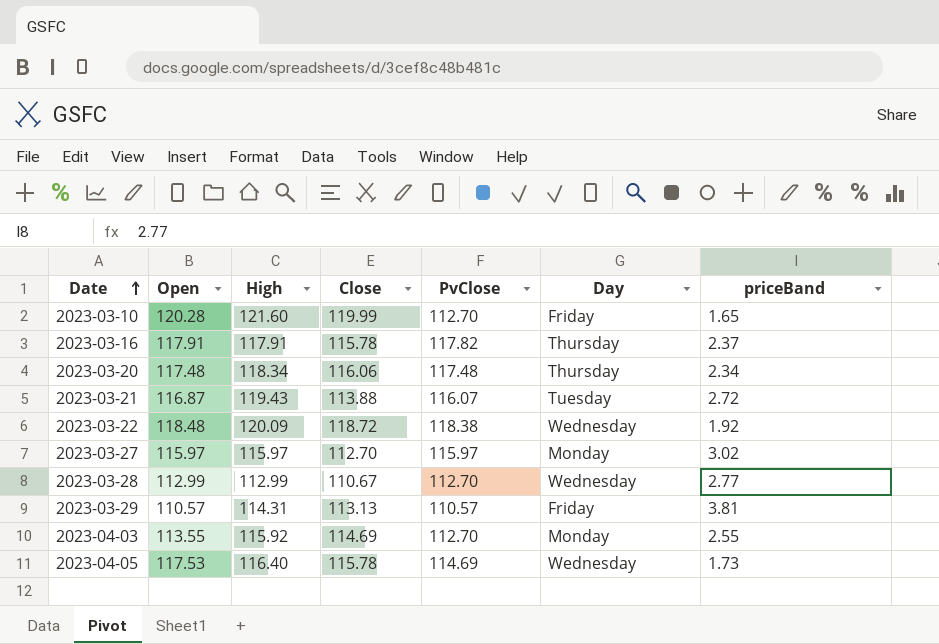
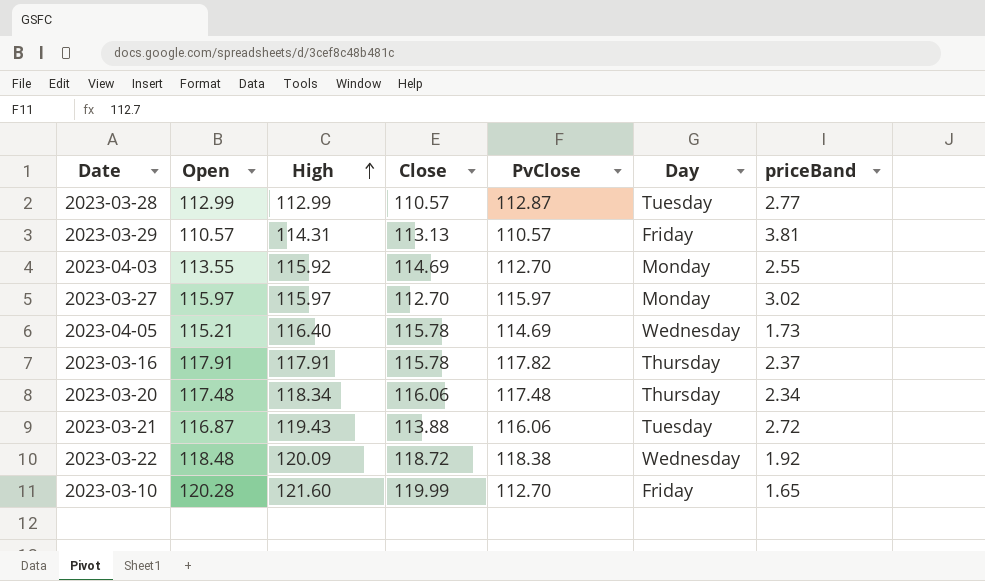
row order: Date ascending -> High ascending
2023-03-28 | Close: 110.67 -> 110.57
2023-03-28 | PvClose: 112.70 -> 112.87
2023-03-28 | Day: Wednesday -> Tuesday
2023-04-05 | Open: 117.53 -> 115.21
2023-03-21 | PvClose: 116.07 -> 116.06

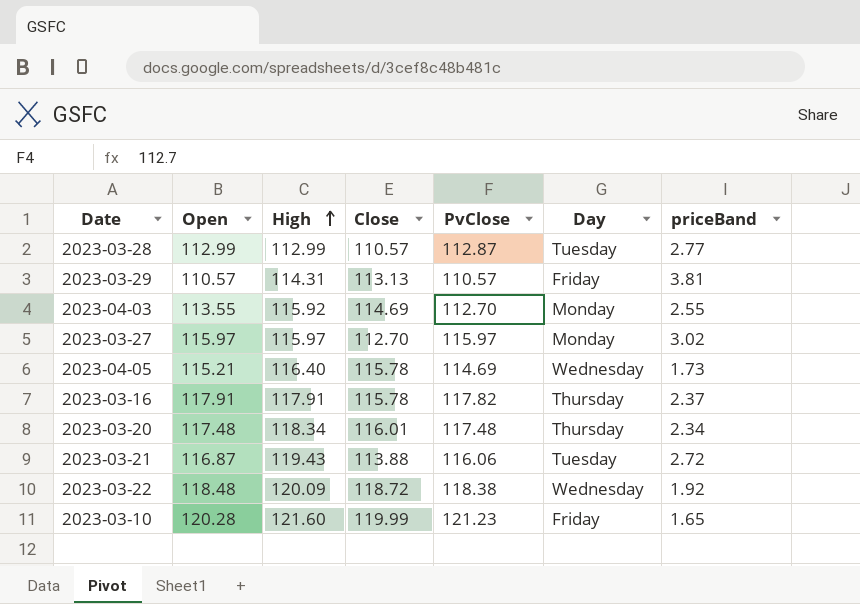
2023-03-20 | Close: 116.06 -> 116.01
2023-03-10 | PvClose: 112.70 -> 121.23

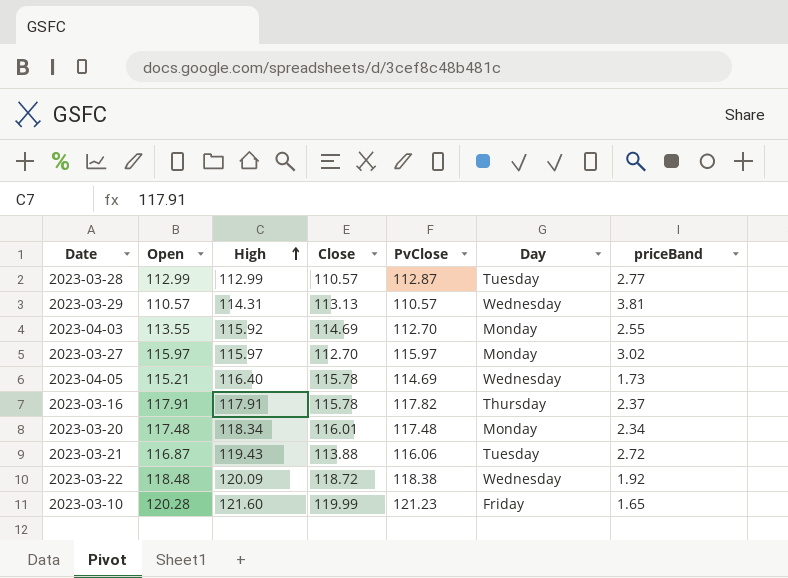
2023-03-29 | Day: Friday -> Wednesday
2023-03-20 | Day: Thursday -> Monday

